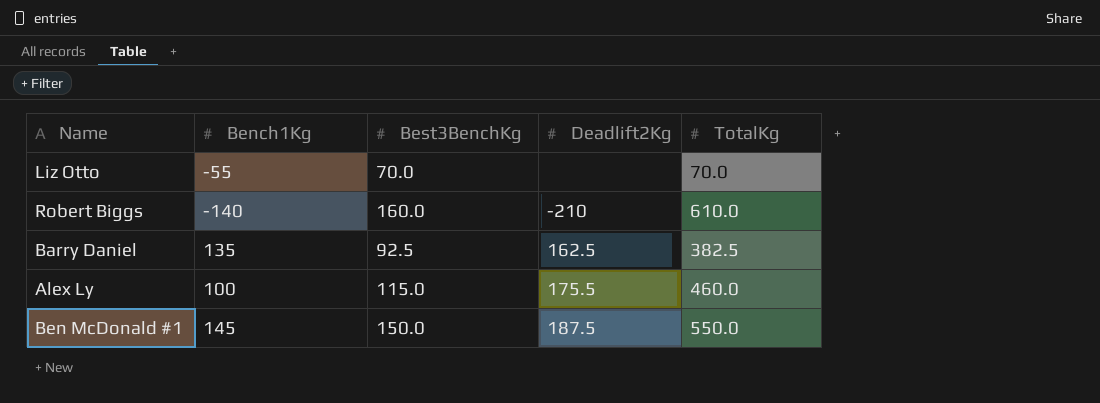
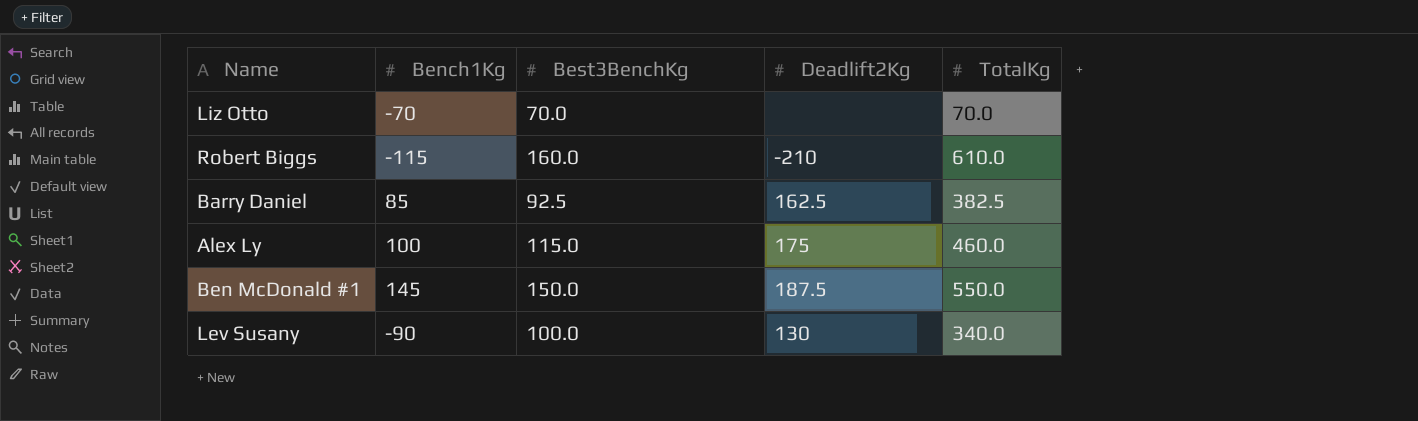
Liz Otto | Bench1Kg: -55 -> -70
Robert Biggs | Bench1Kg: -140 -> -115
Barry Daniel | Bench1Kg: 135 -> 85
Alex Ly | Deadlift2Kg: 175.5 -> 175
row Lev Susany: none -> -90 | 100.0 | 130 | 340.0

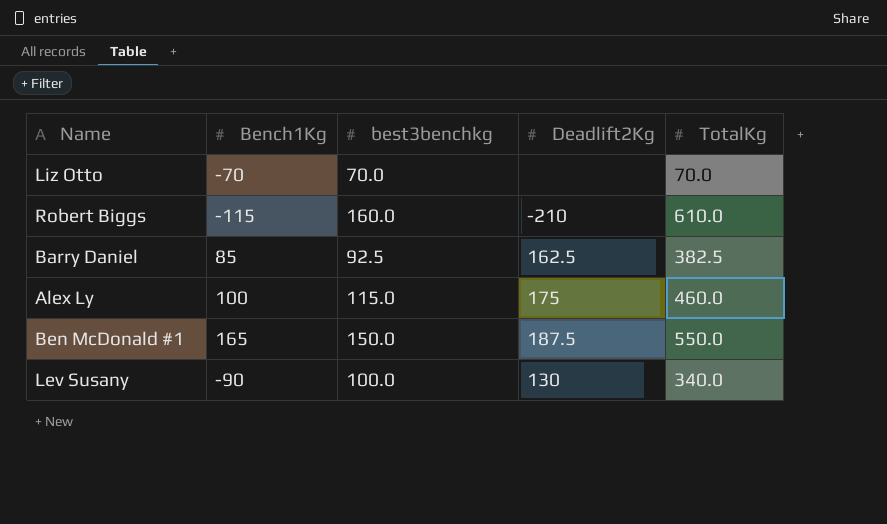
column name: Best3BenchKg -> best3benchkg
Ben McDonald #1 | Bench1Kg: 145 -> 165

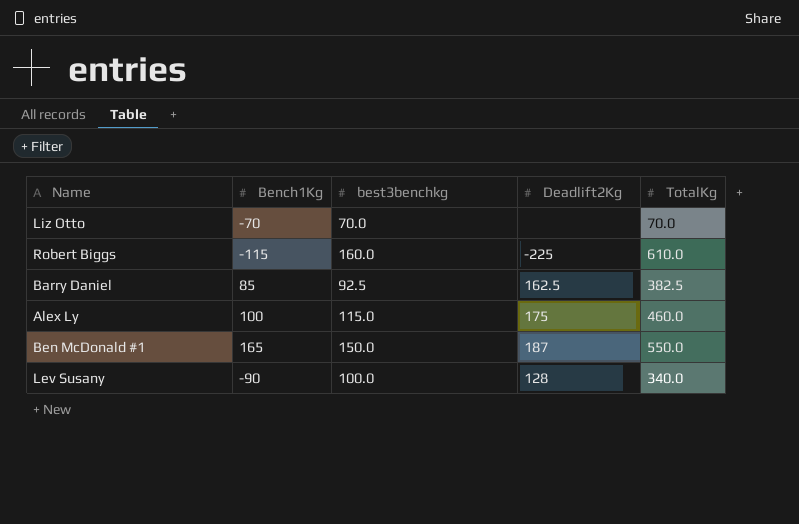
Robert Biggs | Deadlift2Kg: -210 -> -225
Ben McDonald #1 | Deadlift2Kg: 187.5 -> 187
Lev Susany | Deadlift2Kg: 130 -> 128

